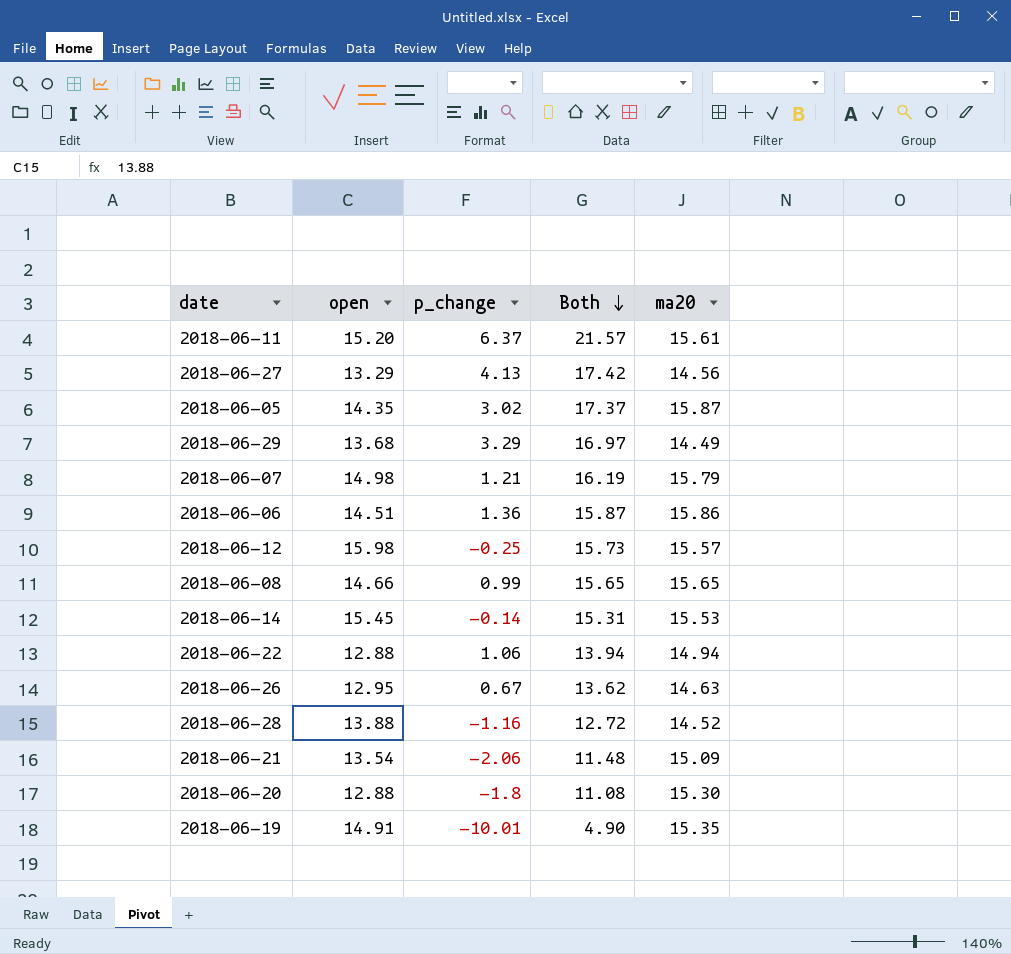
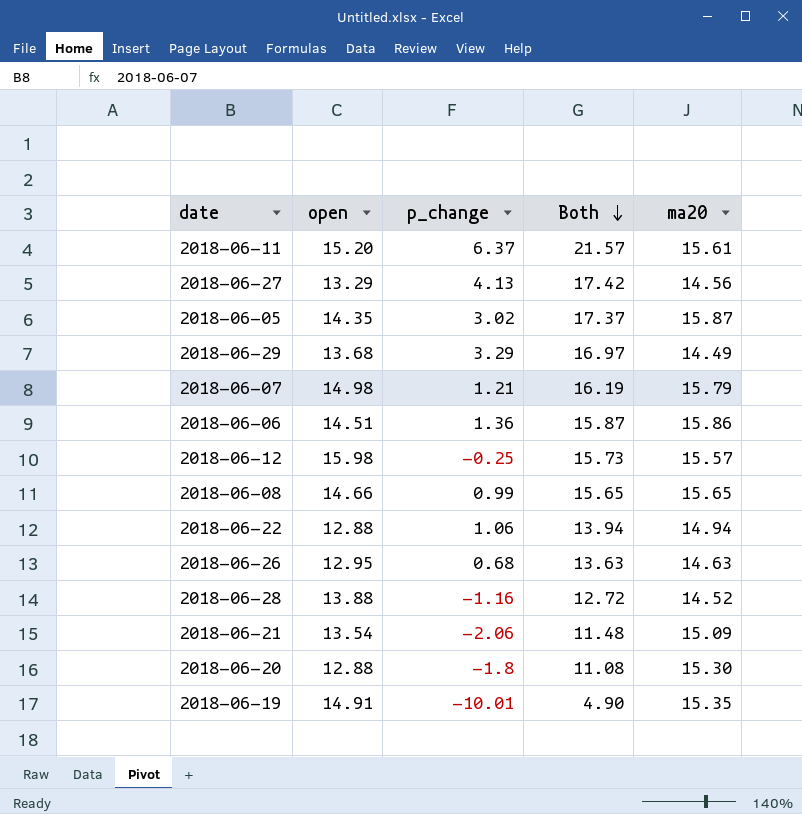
row 2018-06-14: 15.45 | -0.14 | 15.31 | 15.53 -> none
2018-06-26 | p_change: 0.67 -> 0.68
2018-06-26 | Both: 13.62 -> 13.63

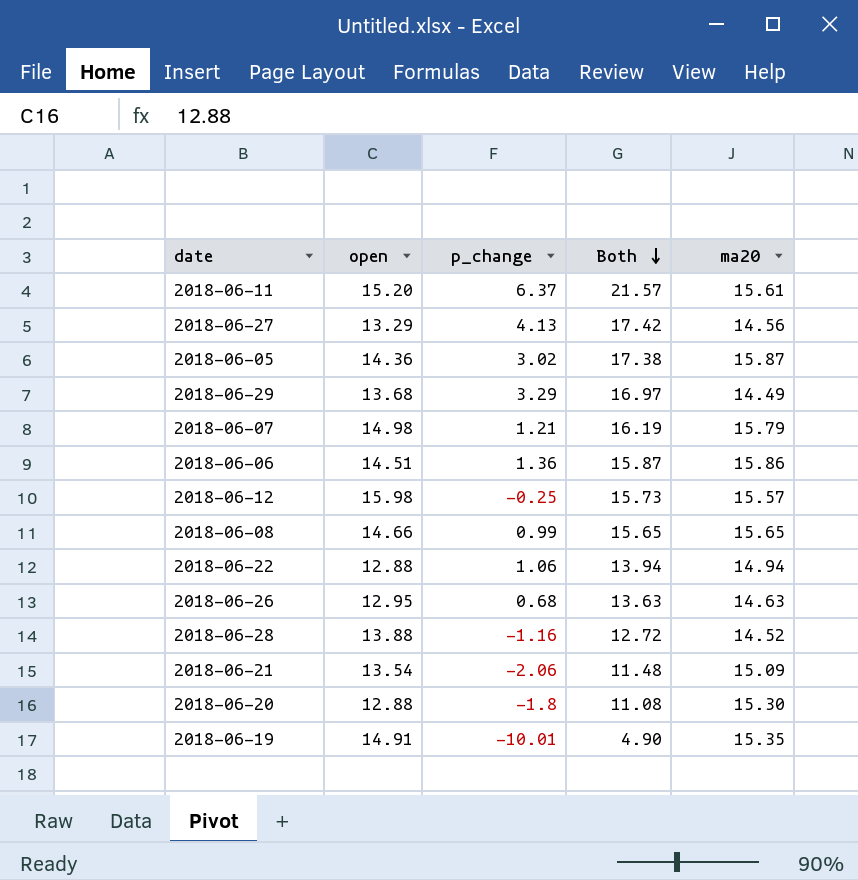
2018-06-05 | open: 14.35 -> 14.36
2018-06-05 | Both: 17.37 -> 17.38

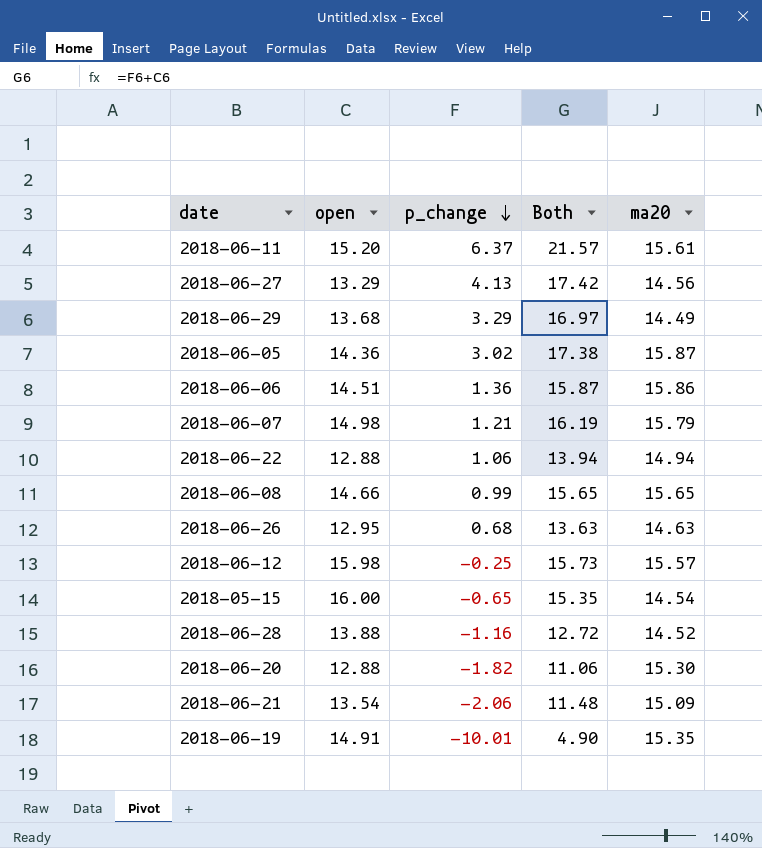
row order: Both descending -> p_change descending
row 2018-05-15: none -> 16.00 | -0.65 | 15.35 | 14.54
2018-06-20 | p_change: -1.8 -> -1.82
2018-06-20 | Both: 11.08 -> 11.06

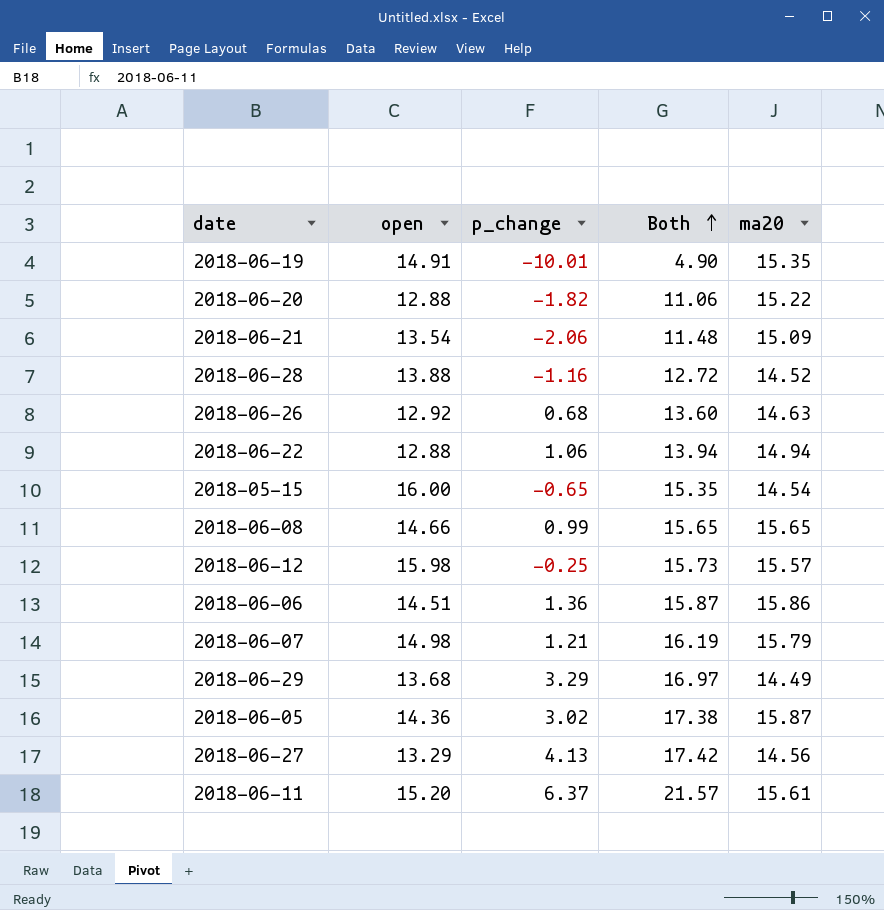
row order: p_change descending -> Both ascending
2018-06-20 | ma20: 15.30 -> 15.22
2018-06-26 | open: 12.95 -> 12.92
2018-06-26 | Both: 13.63 -> 13.60

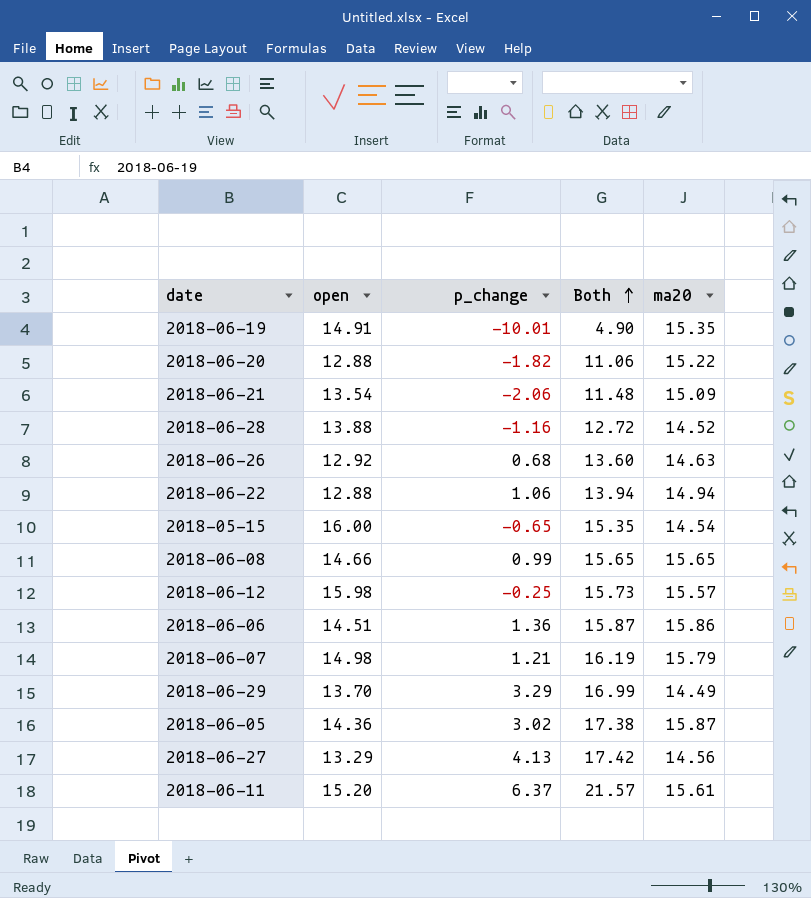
2018-06-29 | open: 13.68 -> 13.70
2018-06-29 | Both: 16.97 -> 16.99

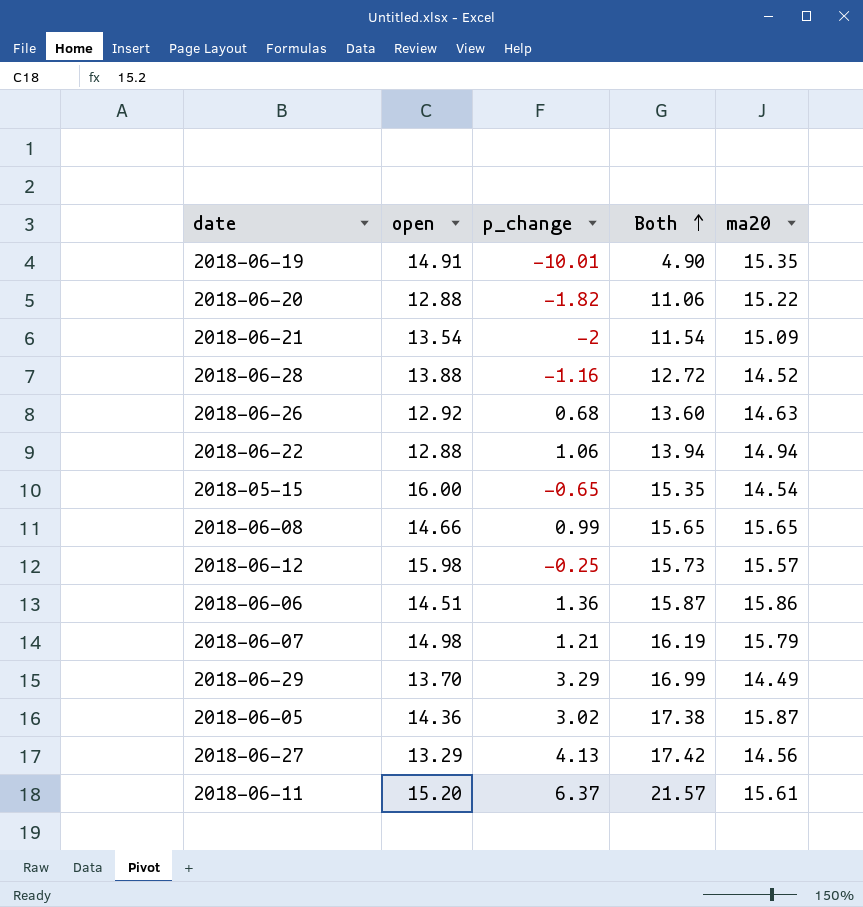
2018-06-21 | p_change: -2.06 -> -2
2018-06-21 | Both: 11.48 -> 11.54

